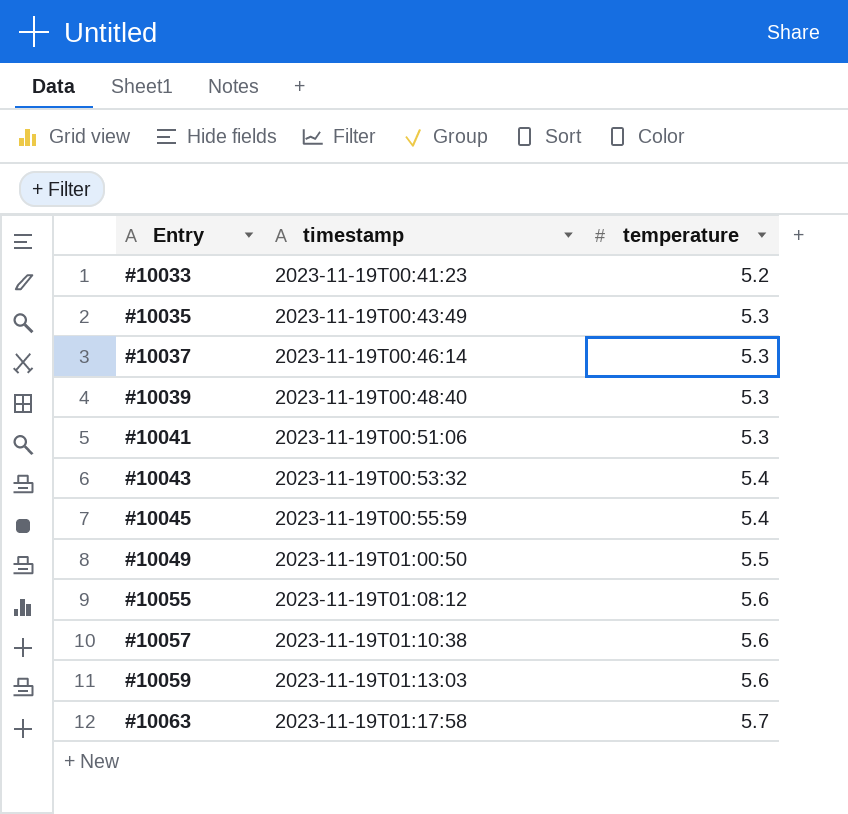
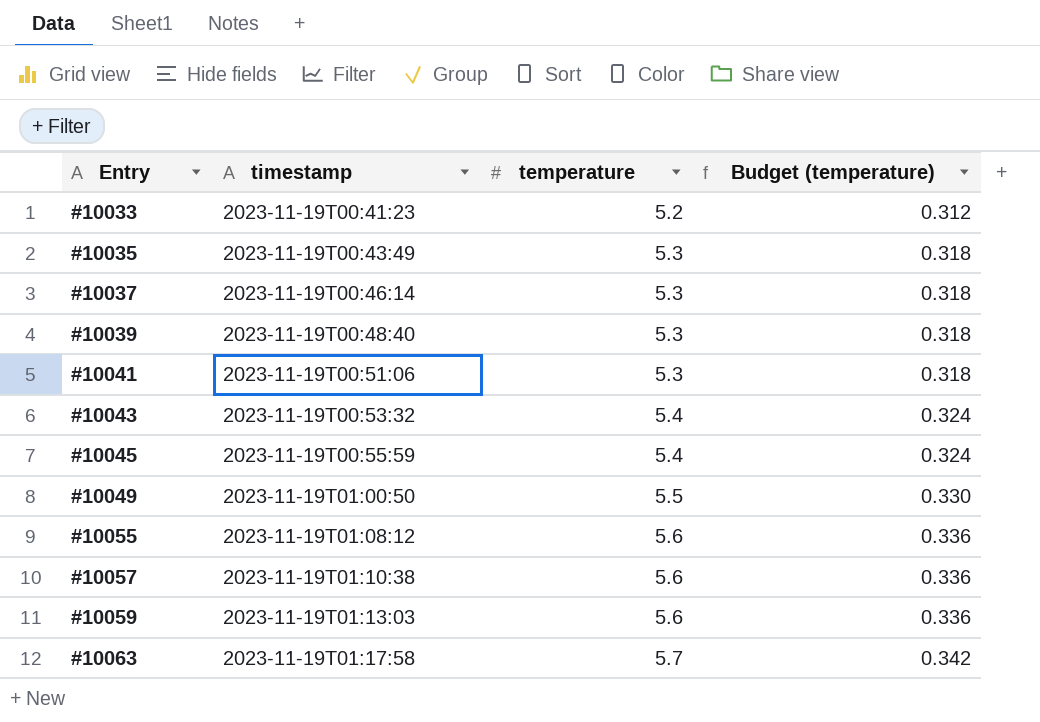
column Budget (temperature) | formula: none -> [temperature] * 0.06

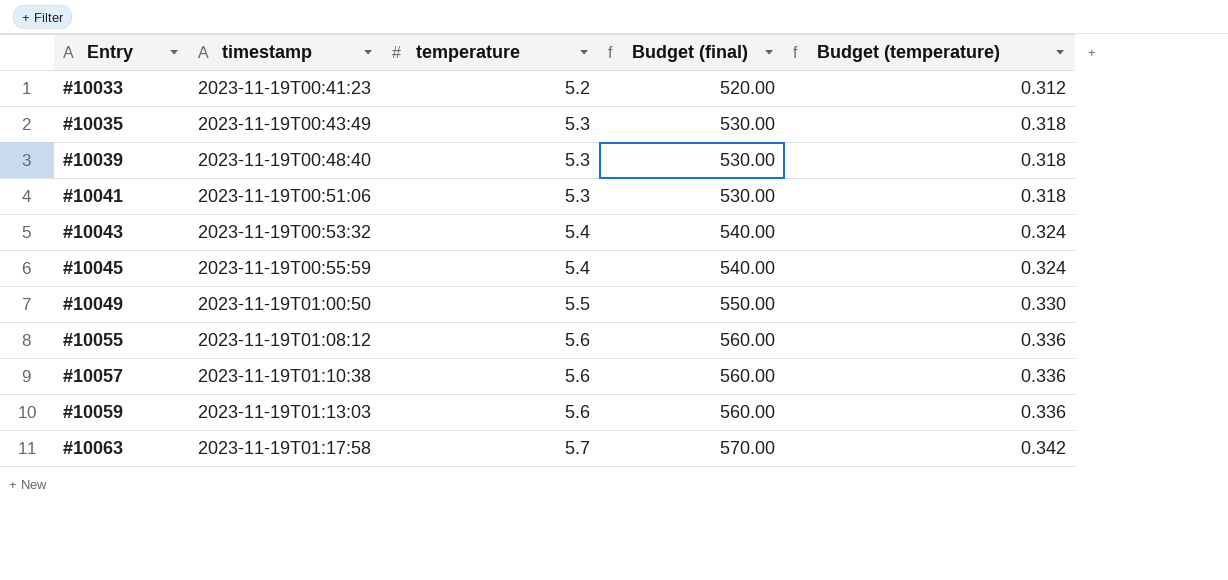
column Budget (final) | formula: none -> [temperature] * 100
row #10037: 2023-11-19T00:46:14 | 5.3 | 0.318 -> none

